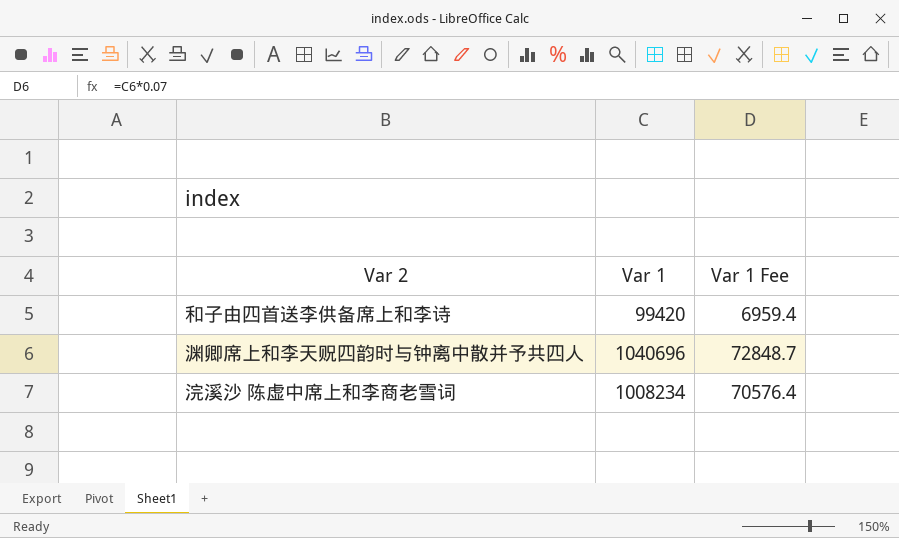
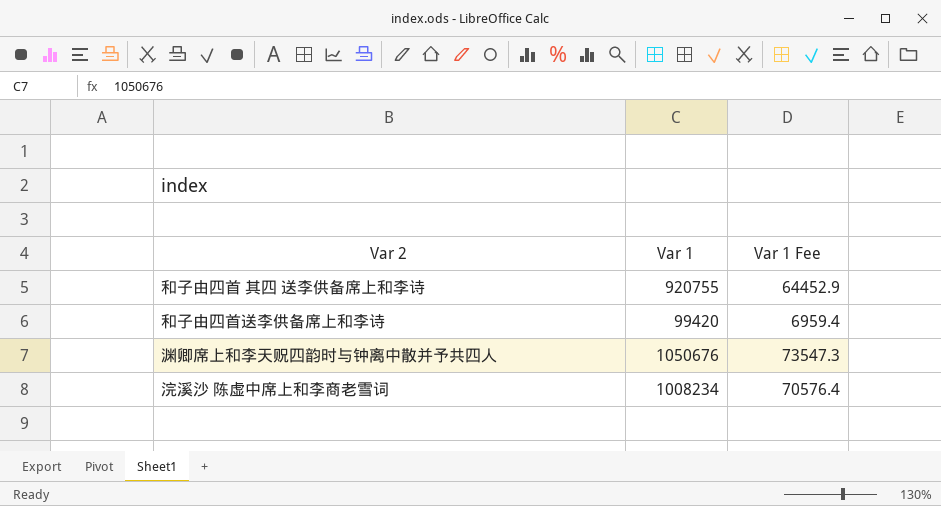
row 和子由四首 其四 送李供备席上和李诗: none -> 920755 | 64452.9
渊卿席上和李天贶四韵时与钟离中散并予共四人 | Var 1: 1040696 -> 1050676
渊卿席上和李天贶四韵时与钟离中散并予共四人 | Var 1 Fee: 72848.7 -> 73547.3

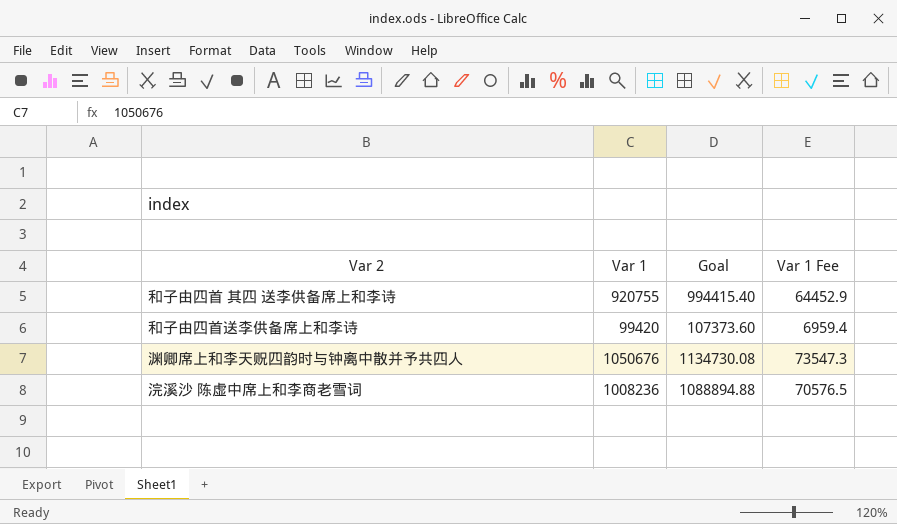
column Goal | formula: none -> [Var 1] * 1.08
浣溪沙 陈虚中席上和李商老雪词 | Var 1: 1008234 -> 1008236
浣溪沙 陈虚中席上和李商老雪词 | Var 1 Fee: 70576.4 -> 70576.5

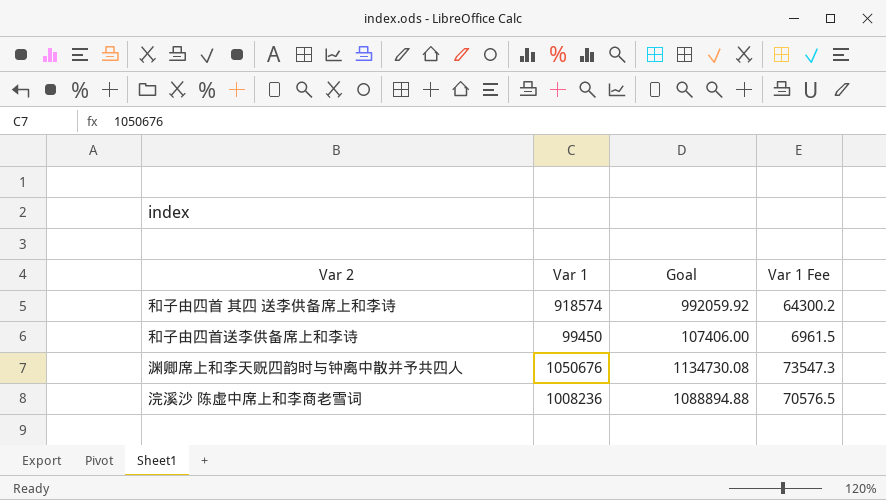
和子由四首 其四 送李供备席上和李诗 | Var 1: 920755 -> 918574
和子由四首 其四 送李供备席上和李诗 | Goal: 994415.40 -> 992059.92
和子由四首 其四 送李供备席上和李诗 | Var 1 Fee: 64452.9 -> 64300.2
和子由四首送李供备席上和李诗 | Var 1: 99420 -> 99450
和子由四首送李供备席上和李诗 | Goal: 107373.60 -> 107406.00
和子由四首送李供备席上和李诗 | Var 1 Fee: 6959.4 -> 6961.5

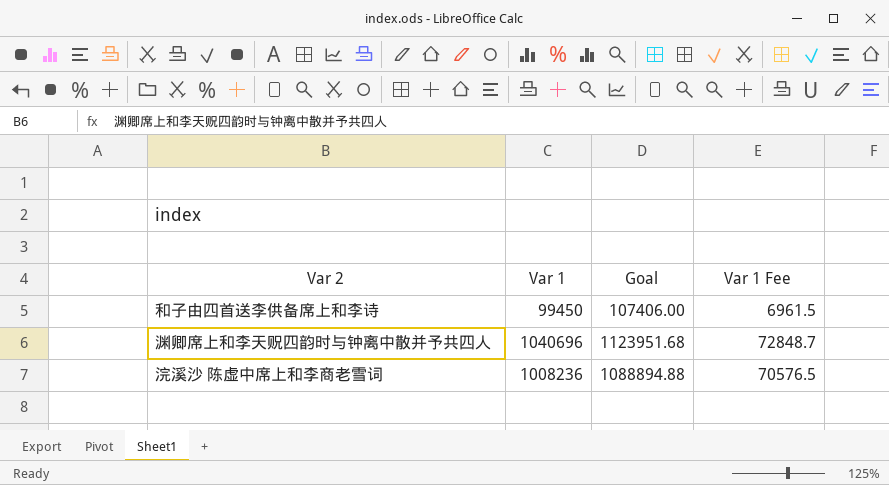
row 和子由四首 其四 送李供备席上和李诗: 918574 | 992059.92 | 64300.2 -> none
渊卿席上和李天贶四韵时与钟离中散并予共四人 | Var 1: 1050676 -> 1040696
渊卿席上和李天贶四韵时与钟离中散并予共四人 | Goal: 1134730.08 -> 1123951.68
渊卿席上和李天贶四韵时与钟离中散并予共四人 | Var 1 Fee: 73547.3 -> 72848.7

